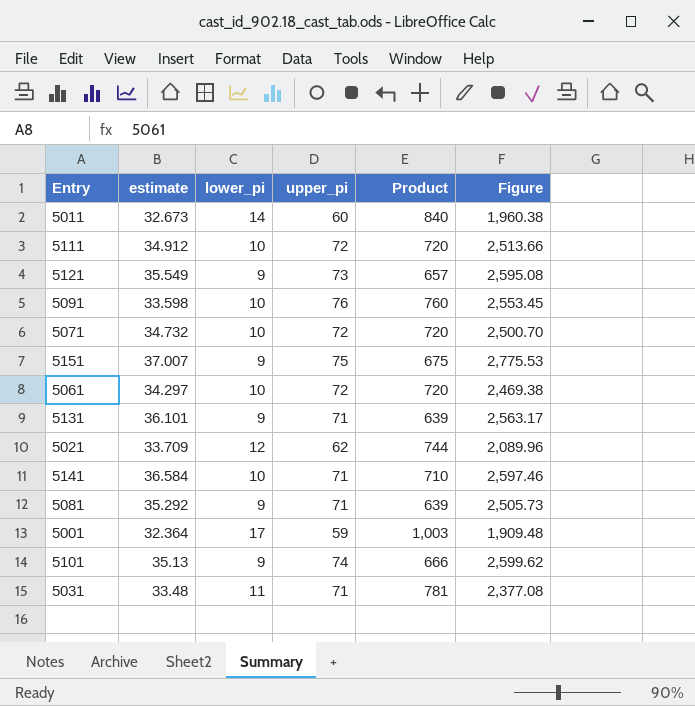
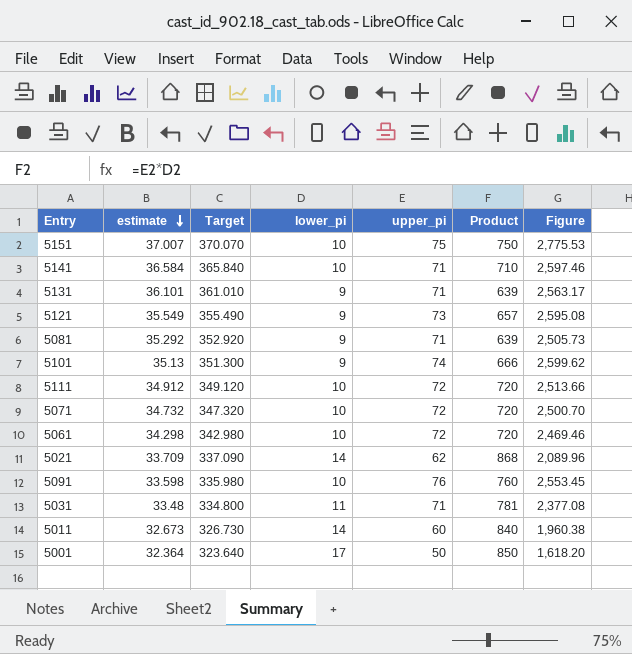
row order: none -> estimate descending
column Target | formula: none -> [estimate] * 10
5151 | lower_pi: 9 -> 10
5151 | Product: 675 -> 750
5061 | estimate: 34.297 -> 34.298
5061 | Figure: 2,469.38 -> 2,469.46
5021 | lower_pi: 12 -> 14
5021 | Product: 744 -> 868
5001 | upper_pi: 59 -> 50
5001 | Product: 1,003 -> 850
5001 | Figure: 1,909.48 -> 1,618.20

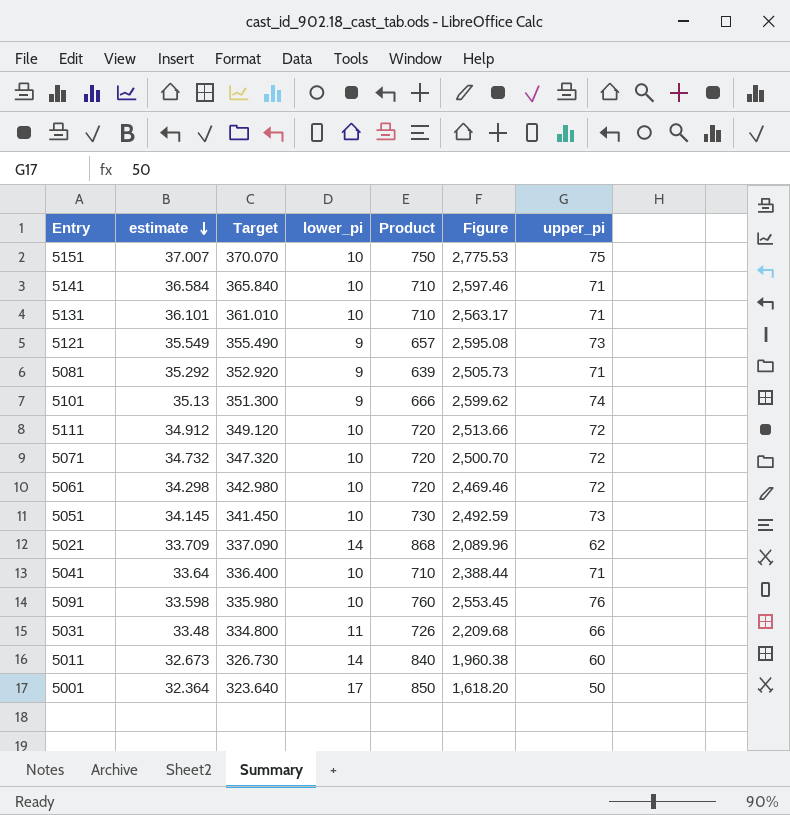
column upper_pi | position: 5 -> 7
5131 | lower_pi: 9 -> 10
5131 | Product: 639 -> 710
row 5051: none -> 34.145 | 341.450 | 10 | 730 | 2,492.59 | 73
row 5041: none -> 33.64 | 336.400 | 10 | 710 | 2,388.44 | 71
5031 | Product: 781 -> 726
5031 | Figure: 2,377.08 -> 2,209.68
5031 | upper_pi: 71 -> 66

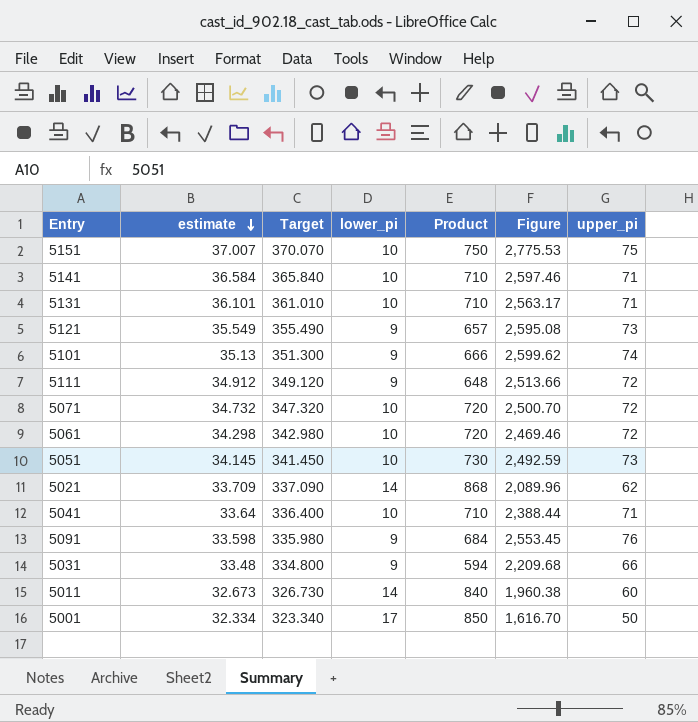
row 5081: 35.292 | 352.920 | 9 | 639 | 2,505.73 | 71 -> none
5111 | lower_pi: 10 -> 9
5111 | Product: 720 -> 648
5091 | lower_pi: 10 -> 9
5091 | Product: 760 -> 684
5031 | lower_pi: 11 -> 9
5031 | Product: 726 -> 594
5001 | estimate: 32.364 -> 32.334
5001 | Target: 323.640 -> 323.340
5001 | Figure: 1,618.20 -> 1,616.70

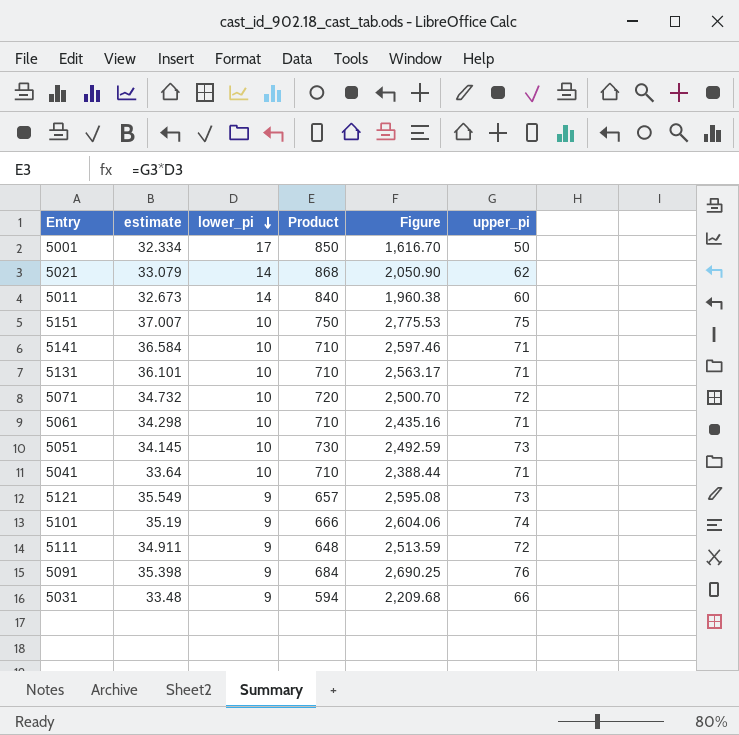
row order: estimate descending -> lower_pi descending
column Target | formula: [estimate] * 10 -> none
5021 | estimate: 33.709 -> 33.079
5021 | Figure: 2,089.96 -> 2,050.90
5061 | Product: 720 -> 710
5061 | Figure: 2,469.46 -> 2,435.16
5061 | upper_pi: 72 -> 71
5101 | estimate: 35.13 -> 35.19
5101 | Figure: 2,599.62 -> 2,604.06
5111 | estimate: 34.912 -> 34.911
5111 | Figure: 2,513.66 -> 2,513.59
5091 | estimate: 33.598 -> 35.398
5091 | Figure: 2,553.45 -> 2,690.25

